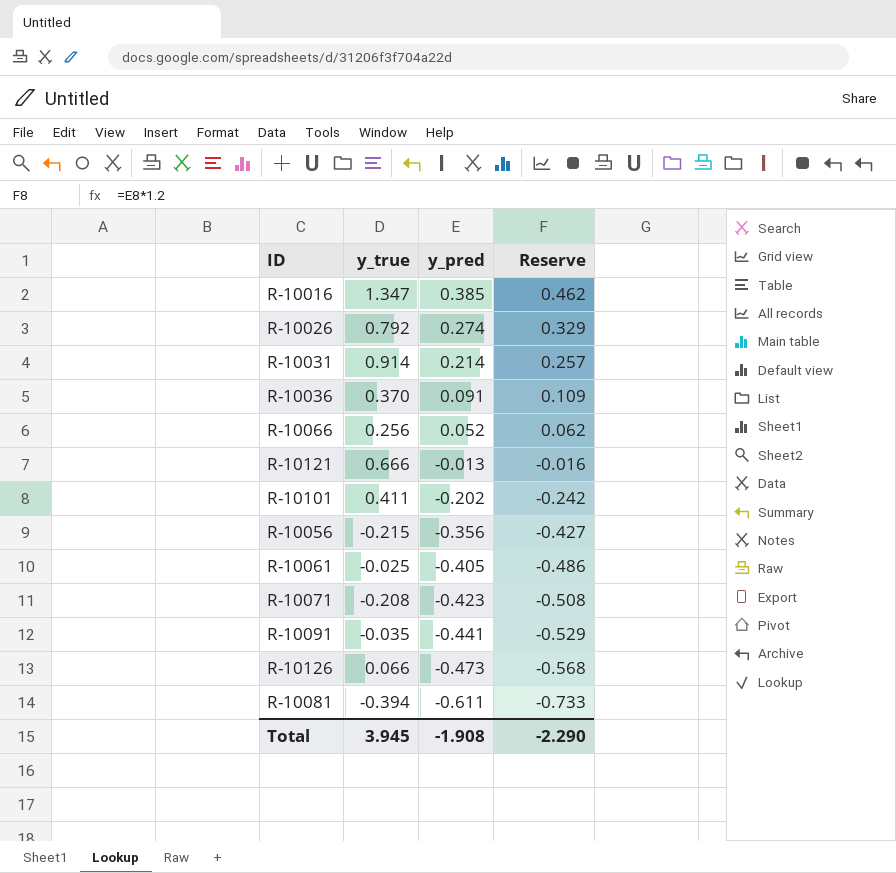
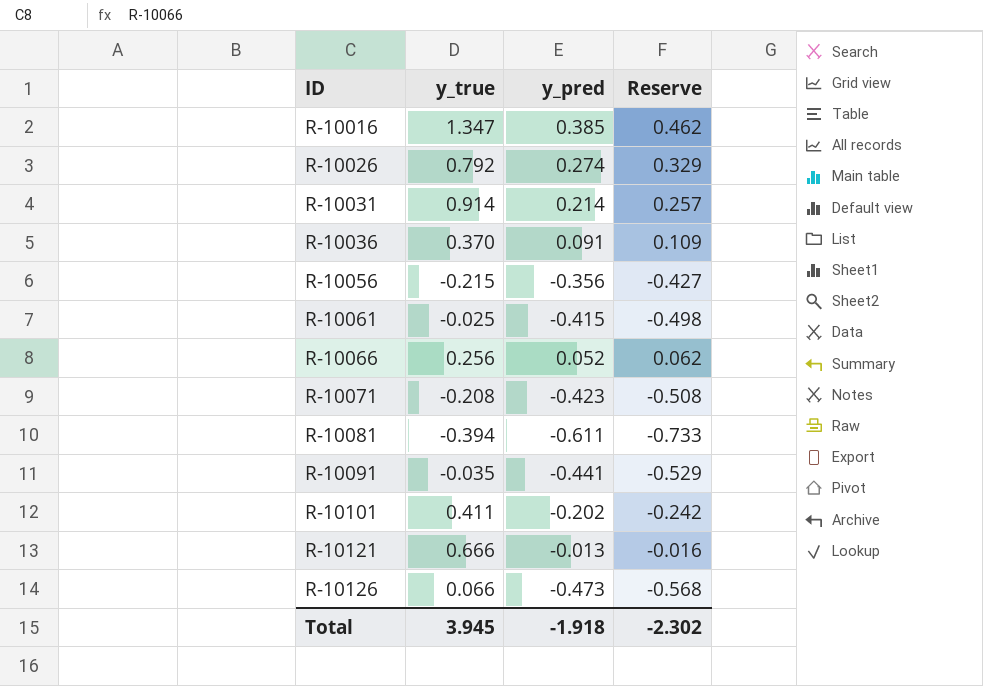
row order: y_pred descending -> ID ascending
R-10061 | y_pred: -0.405 -> -0.415
R-10061 | Reserve: -0.486 -> -0.498
Total | y_pred: -1.908 -> -1.918
Total | Reserve: -2.290 -> -2.302

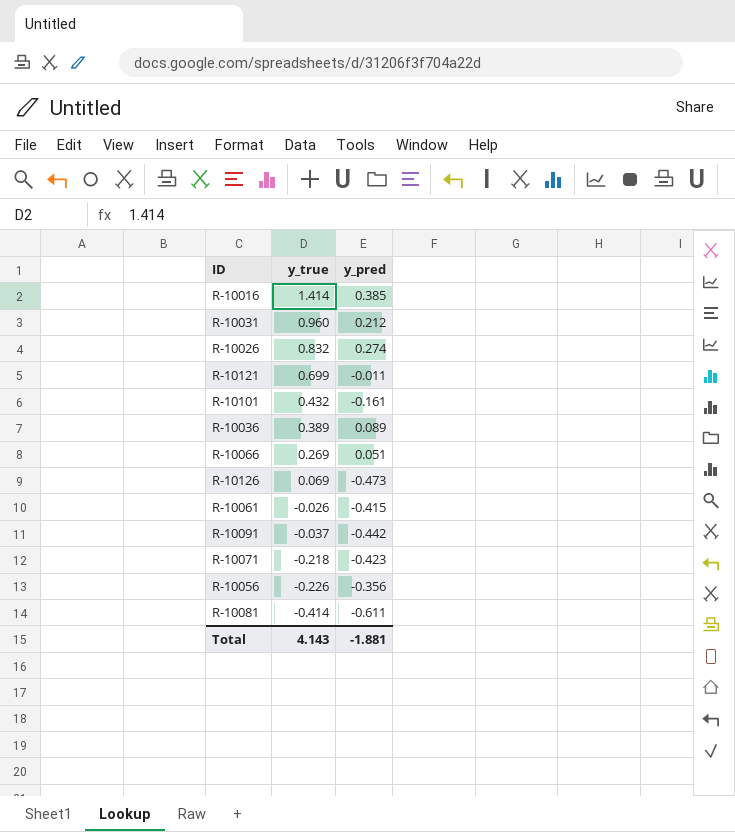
row order: ID ascending -> y_true descending
column Reserve | formula: [y_pred] * 1.2 -> none
R-10016 | y_true: 1.347 -> 1.414
R-10031 | y_true: 0.914 -> 0.960
R-10031 | y_pred: 0.214 -> 0.212
R-10026 | y_true: 0.792 -> 0.832
R-10121 | y_true: 0.666 -> 0.699
R-10121 | y_pred: -0.013 -> -0.011
R-10101 | y_true: 0.411 -> 0.432
R-10101 | y_pred: -0.202 -> -0.161
R-10036 | y_true: 0.370 -> 0.389
R-10036 | y_pred: 0.091 -> 0.089
R-10066 | y_true: 0.256 -> 0.269
R-10066 | y_pred: 0.052 -> 0.051
R-10126 | y_true: 0.066 -> 0.069
R-10061 | y_true: -0.025 -> -0.026
R-10091 | y_true: -0.035 -> -0.037
R-10091 | y_pred: -0.441 -> -0.442
R-10071 | y_true: -0.208 -> -0.218
R-10056 | y_true: -0.215 -> -0.226
R-10081 | y_true: -0.394 -> -0.414
Total | y_true: 3.945 -> 4.143
Total | y_pred: -1.918 -> -1.881

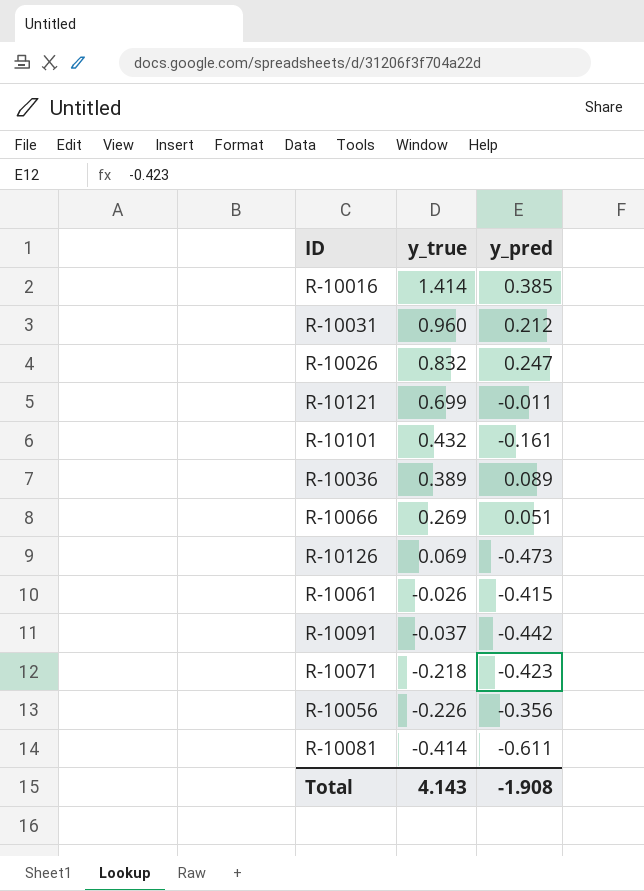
R-10026 | y_pred: 0.274 -> 0.247
Total | y_pred: -1.881 -> -1.908

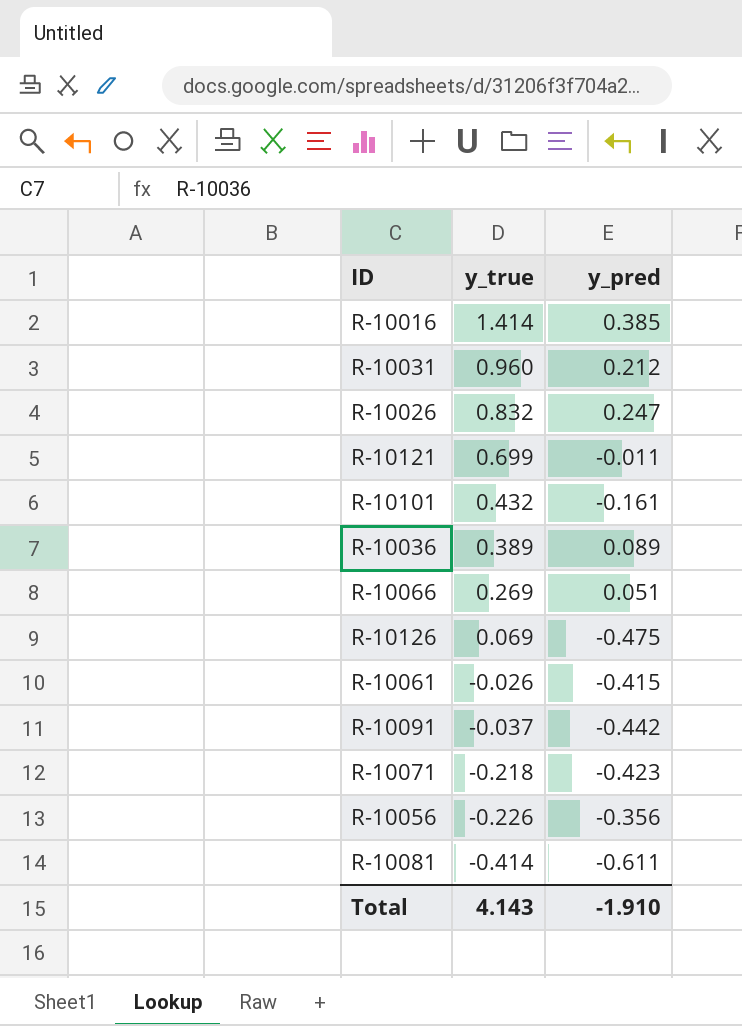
R-10126 | y_pred: -0.473 -> -0.475
Total | y_pred: -1.908 -> -1.910

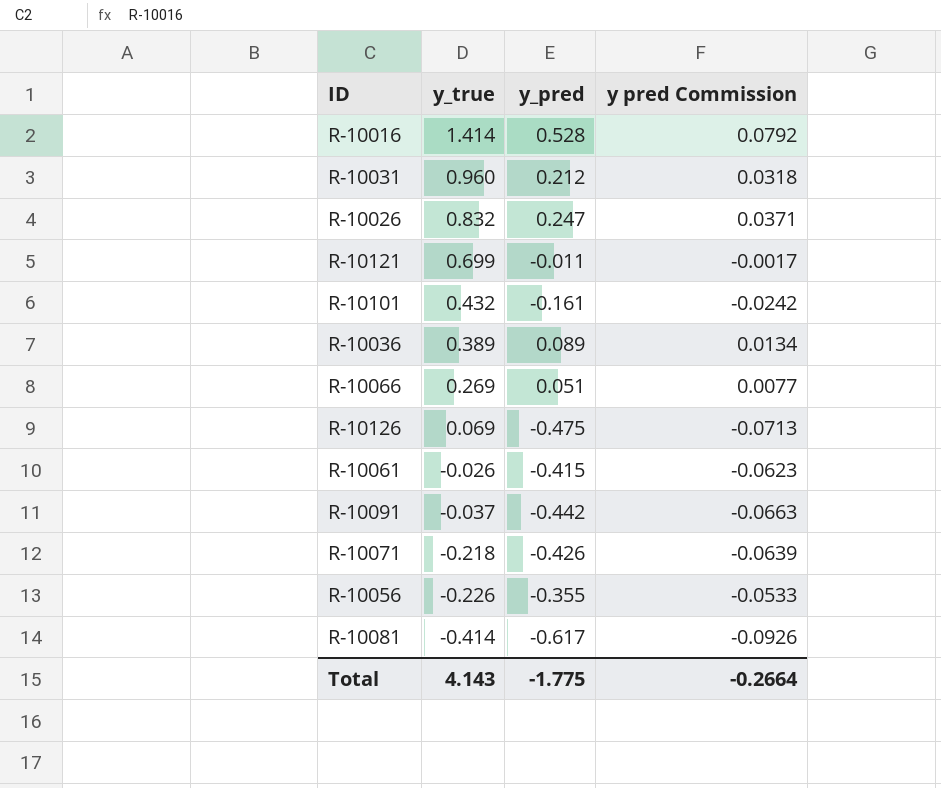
column y pred Commission | formula: none -> [y_pred] * 0.15
R-10016 | y_pred: 0.385 -> 0.528
R-10071 | y_pred: -0.423 -> -0.426
R-10056 | y_pred: -0.356 -> -0.355
R-10081 | y_pred: -0.611 -> -0.617
Total | y_pred: -1.910 -> -1.775

